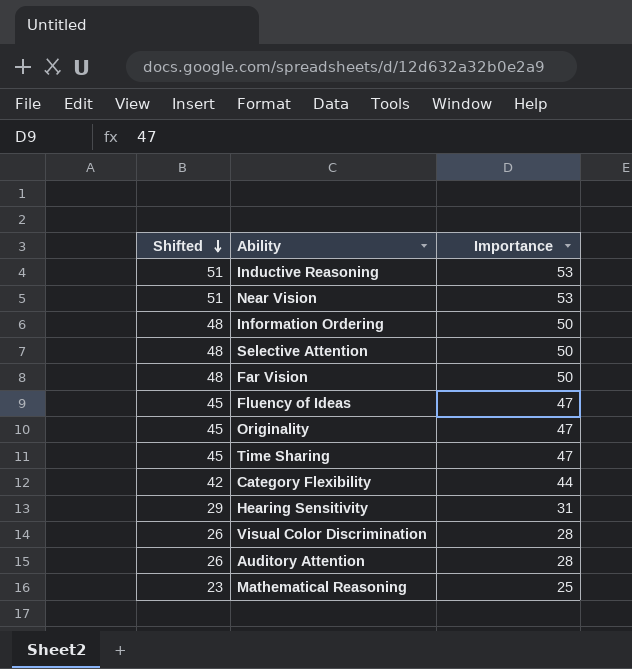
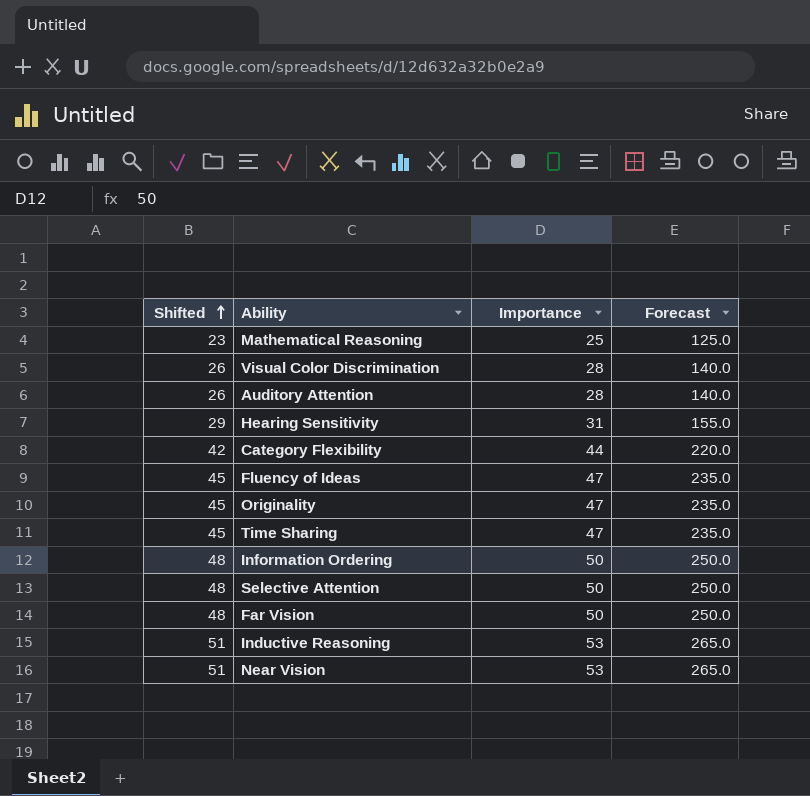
row order: Shifted descending -> Shifted ascending
column Forecast | formula: none -> [Importance] * 5

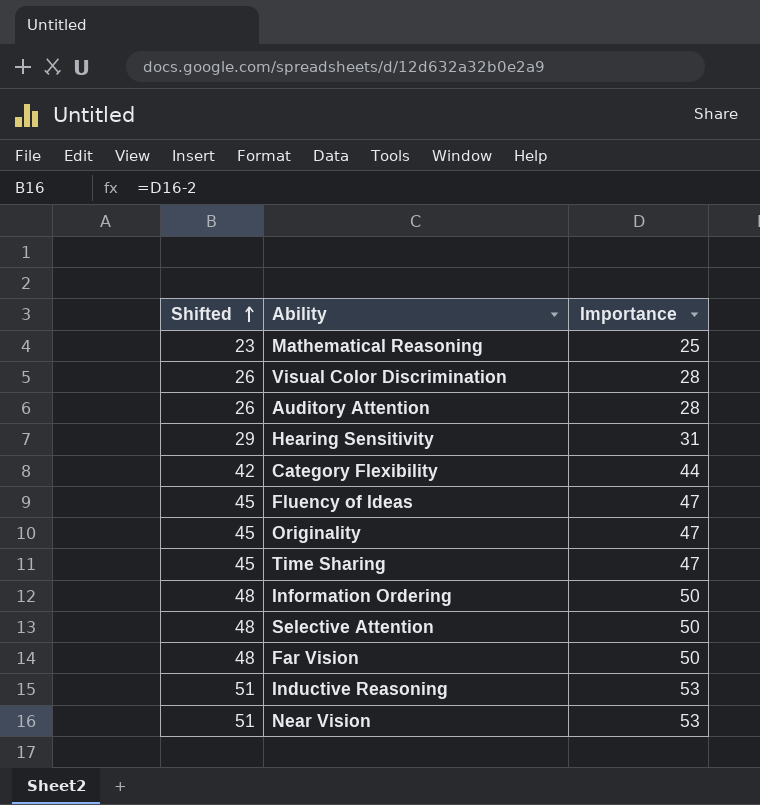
column Forecast | formula: [Importance] * 5 -> none

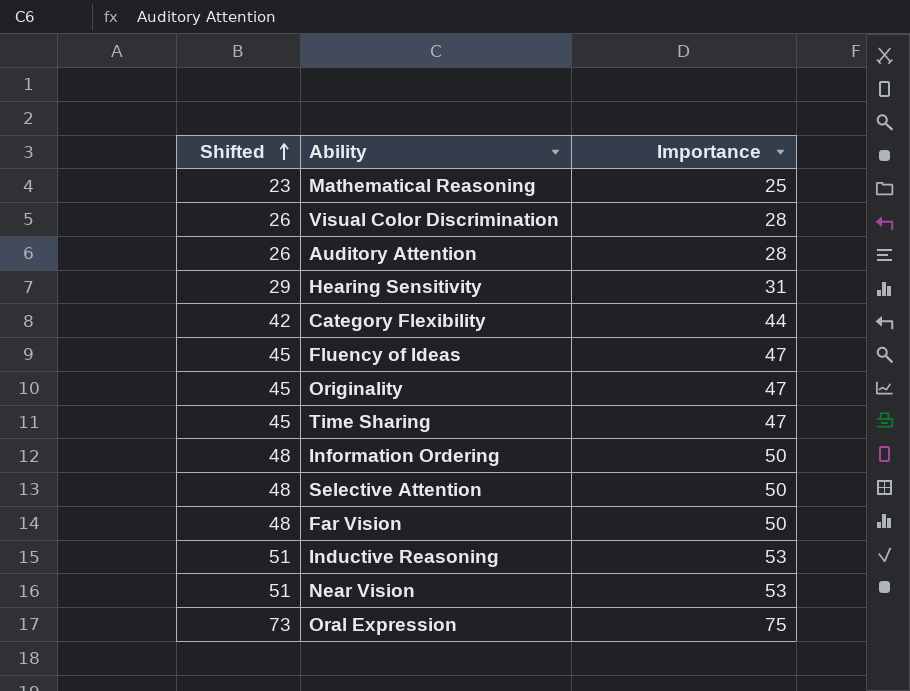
row Oral Expression: none -> 73 | 75

